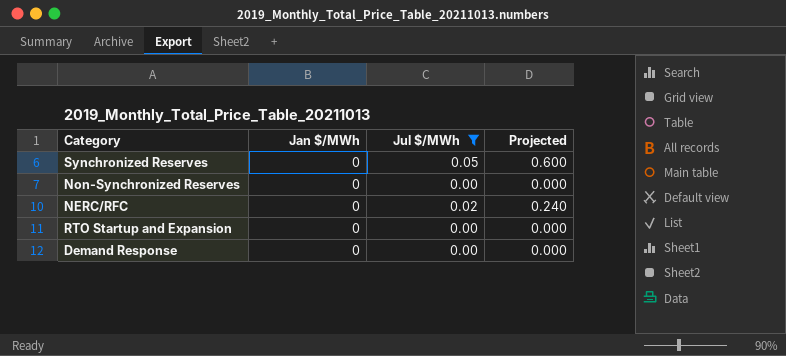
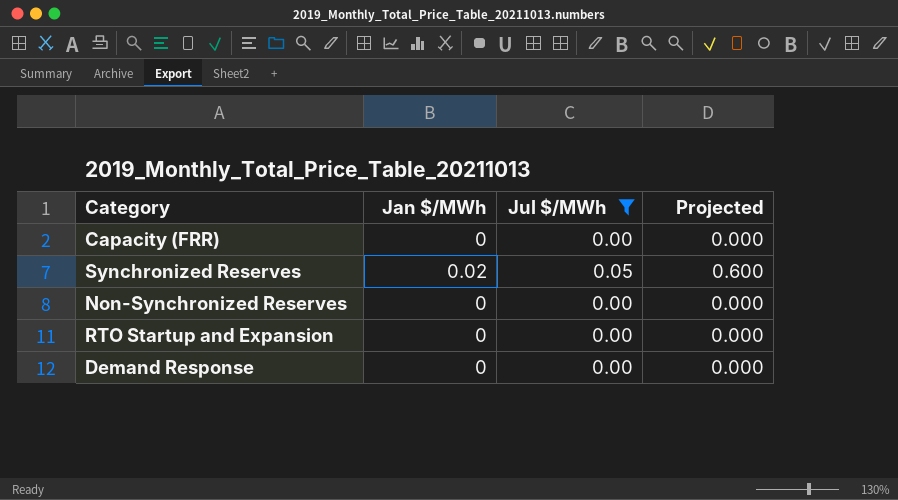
row NERC/RFC: 0 | 0.02 | 0.240 -> none
row Capacity (FRR): none -> 0 | 0.00 | 0.000
Synchronized Reserves | Jan $/MWh: 0 -> 0.02

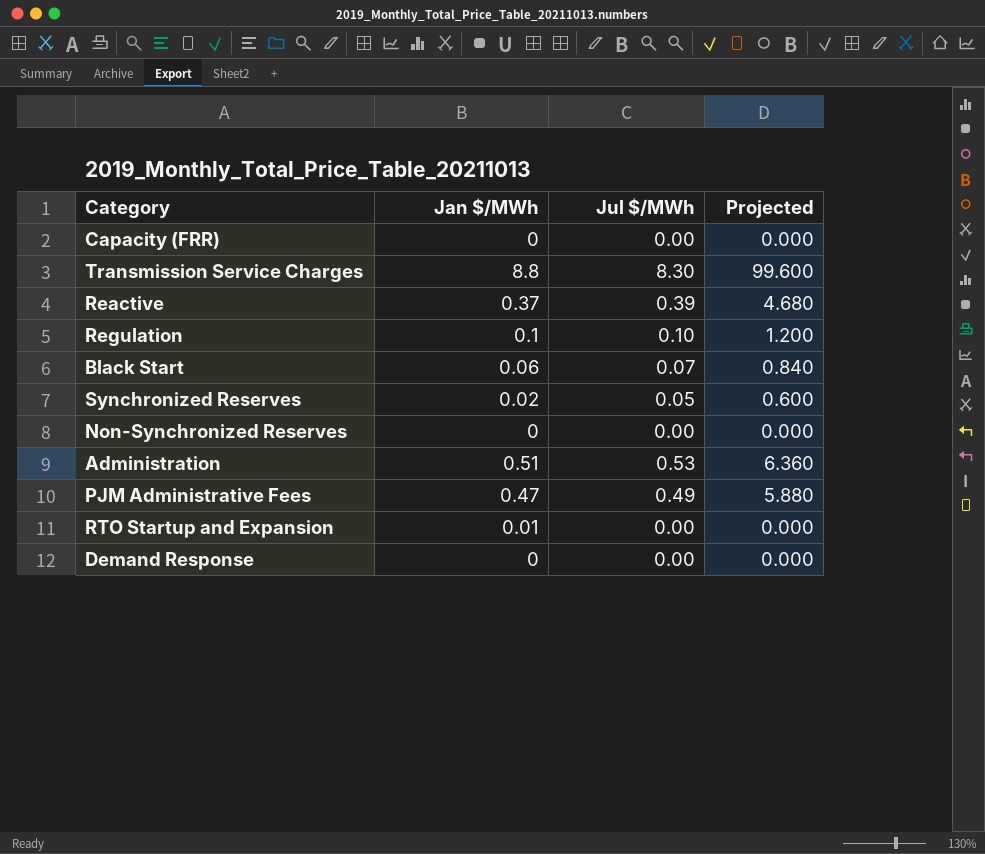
filter: Jul $/MWh <= 0.05 -> none
RTO Startup and Expansion | Jan $/MWh: 0 -> 0.01

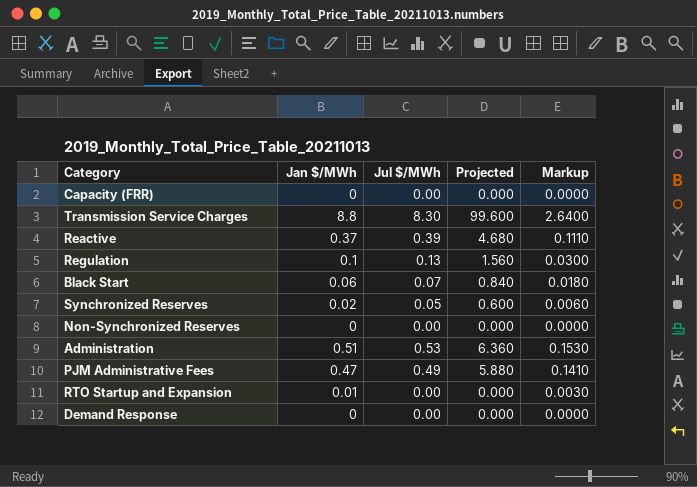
column Markup | formula: none -> [Jan $/MWh] * 0.3
Regulation | Jul $/MWh: 0.10 -> 0.13
Regulation | Projected: 1.200 -> 1.560

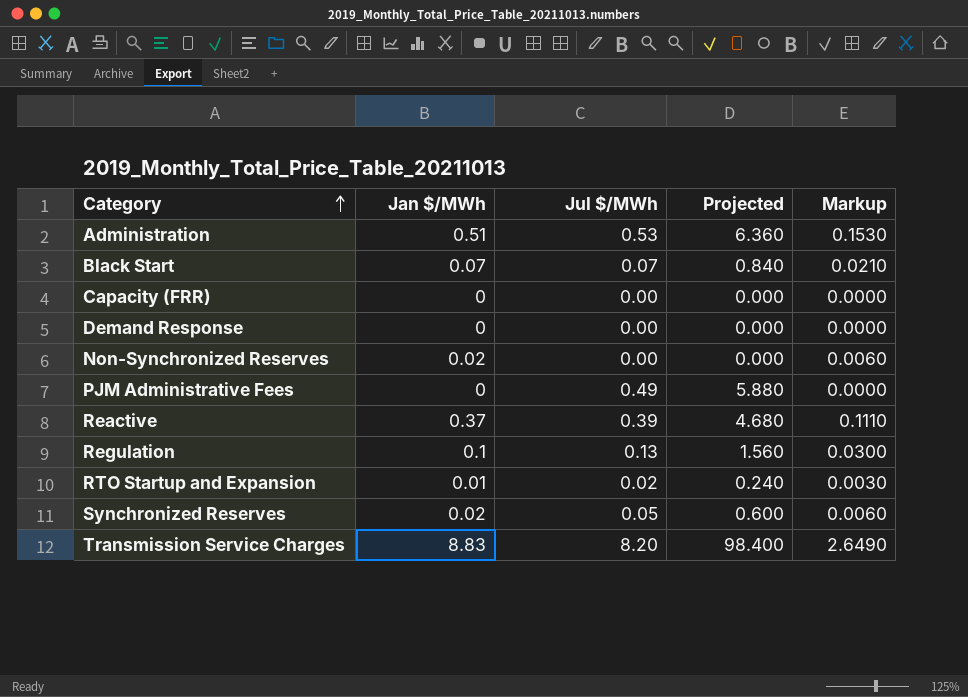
row order: none -> Category ascending
Black Start | Jan $/MWh: 0.06 -> 0.07
Black Start | Markup: 0.0180 -> 0.0210
Non-Synchronized Reserves | Jan $/MWh: 0 -> 0.02
Non-Synchronized Reserves | Markup: 0.0000 -> 0.0060
PJM Administrative Fees | Jan $/MWh: 0.47 -> 0
PJM Administrative Fees | Markup: 0.1410 -> 0.0000
RTO Startup and Expansion | Jul $/MWh: 0.00 -> 0.02
RTO Startup and Expansion | Projected: 0.000 -> 0.240
Transmission Service Charges | Jan $/MWh: 8.8 -> 8.83
Transmission Service Charges | Jul $/MWh: 8.30 -> 8.20
Transmission Service Charges | Projected: 99.600 -> 98.400
Transmission Service Charges | Markup: 2.6400 -> 2.6490

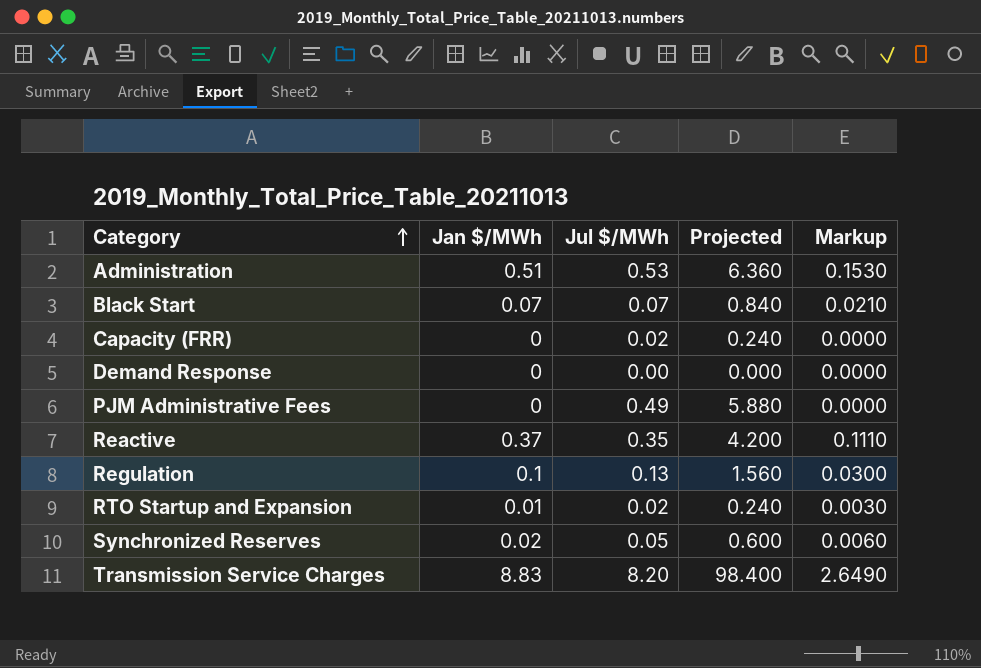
row Non-Synchronized Reserves: 0.02 | 0.00 | 0.000 | 0.0060 -> none
Capacity (FRR) | Jul $/MWh: 0.00 -> 0.02
Capacity (FRR) | Projected: 0.000 -> 0.240
Reactive | Jul $/MWh: 0.39 -> 0.35
Reactive | Projected: 4.680 -> 4.200

